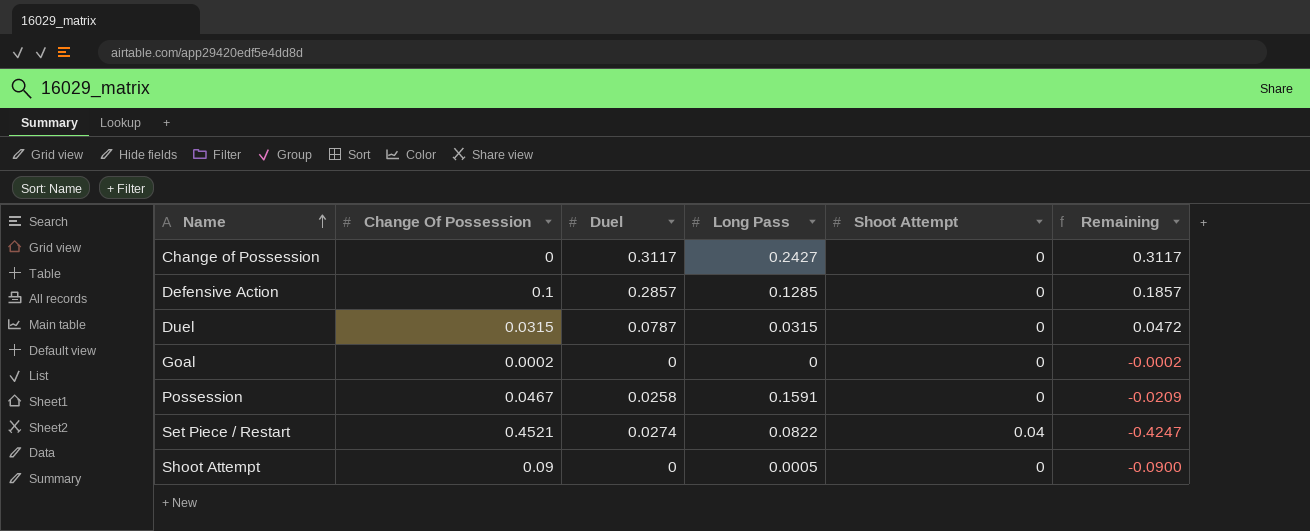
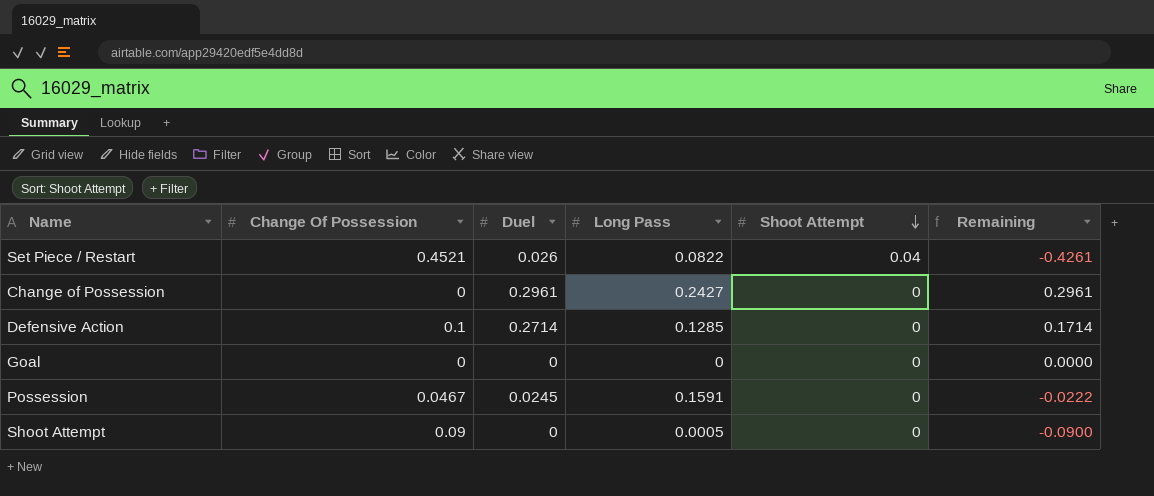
row order: Name ascending -> Shoot Attempt descending
row Duel: 0.0315 | 0.0787 | 0.0315 | 0 | 0.0472 -> none
Set Piece / Restart | Duel: 0.0274 -> 0.026
Set Piece / Restart | Remaining: -0.4247 -> -0.4261
Change of Possession | Duel: 0.3117 -> 0.2961
Change of Possession | Remaining: 0.3117 -> 0.2961
Defensive Action | Duel: 0.2857 -> 0.2714
Defensive Action | Remaining: 0.1857 -> 0.1714
Goal | Change Of Possession: 0.0002 -> 0
Goal | Remaining: -0.0002 -> 0.0000
Possession | Duel: 0.0258 -> 0.0245
Possession | Remaining: -0.0209 -> -0.0222

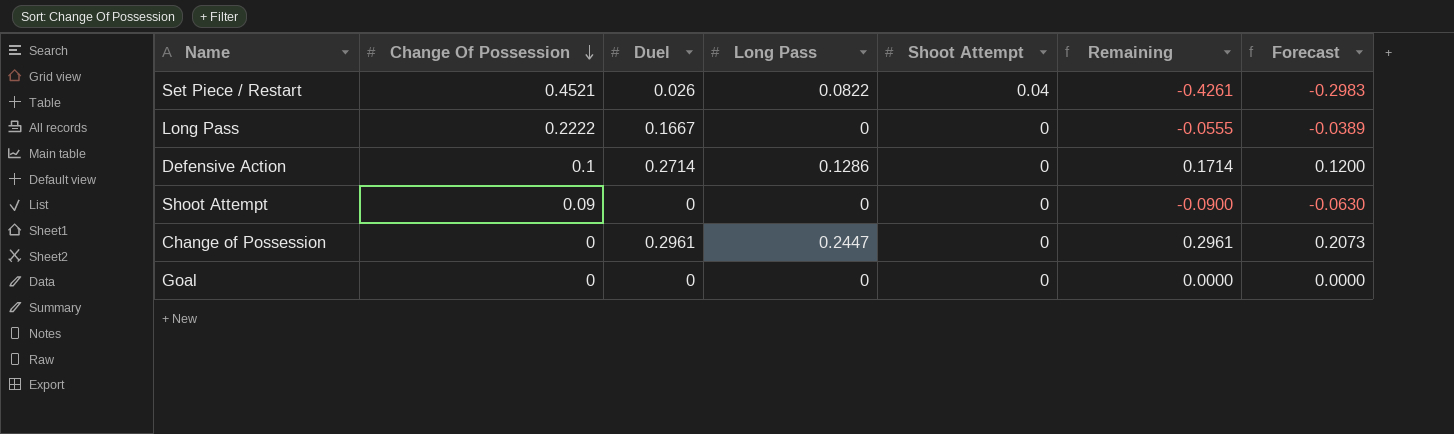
row order: Shoot Attempt descending -> Change Of Possession descending
column Forecast | formula: none -> [Remaining] * 0.7
row Possession: 0.0467 | 0.0245 | 0.1591 | 0 | -0.0222 -> none
row Long Pass: none -> 0.2222 | 0.1667 | 0 | 0 | -0.0555 | -0.0389
Defensive Action | Long Pass: 0.1285 -> 0.1286
Shoot Attempt | Long Pass: 0.0005 -> 0
Change of Possession | Long Pass: 0.2427 -> 0.2447

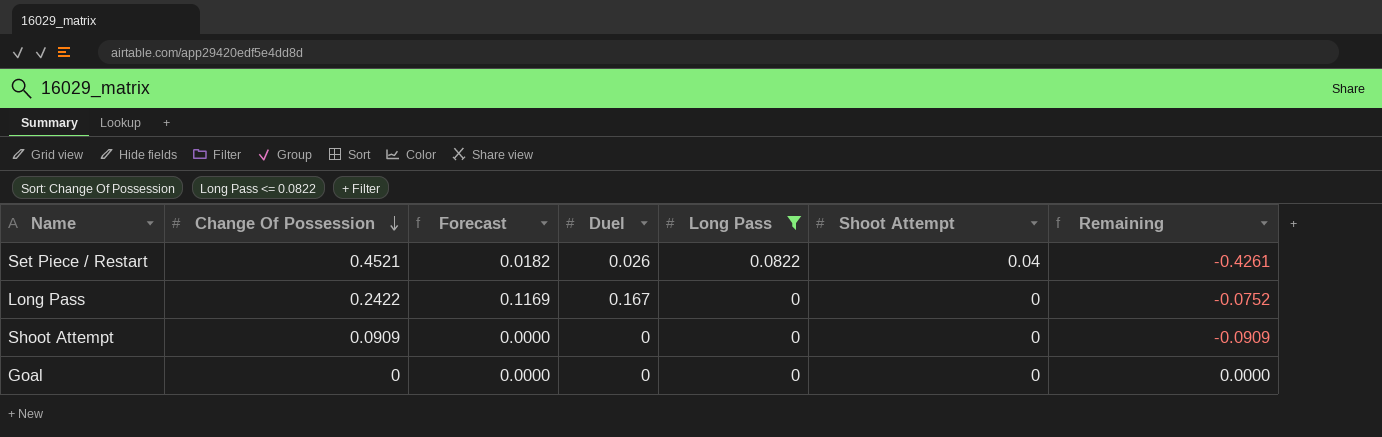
filter: none -> Long Pass <= 0.0822
column Forecast | formula: [Remaining] * 0.7 -> [Duel] * 0.7
column Forecast | position: 7 -> 3
Long Pass | Change Of Possession: 0.2222 -> 0.2422
Long Pass | Duel: 0.1667 -> 0.167
Long Pass | Remaining: -0.0555 -> -0.0752
Shoot Attempt | Change Of Possession: 0.09 -> 0.0909
Shoot Attempt | Remaining: -0.0900 -> -0.0909

